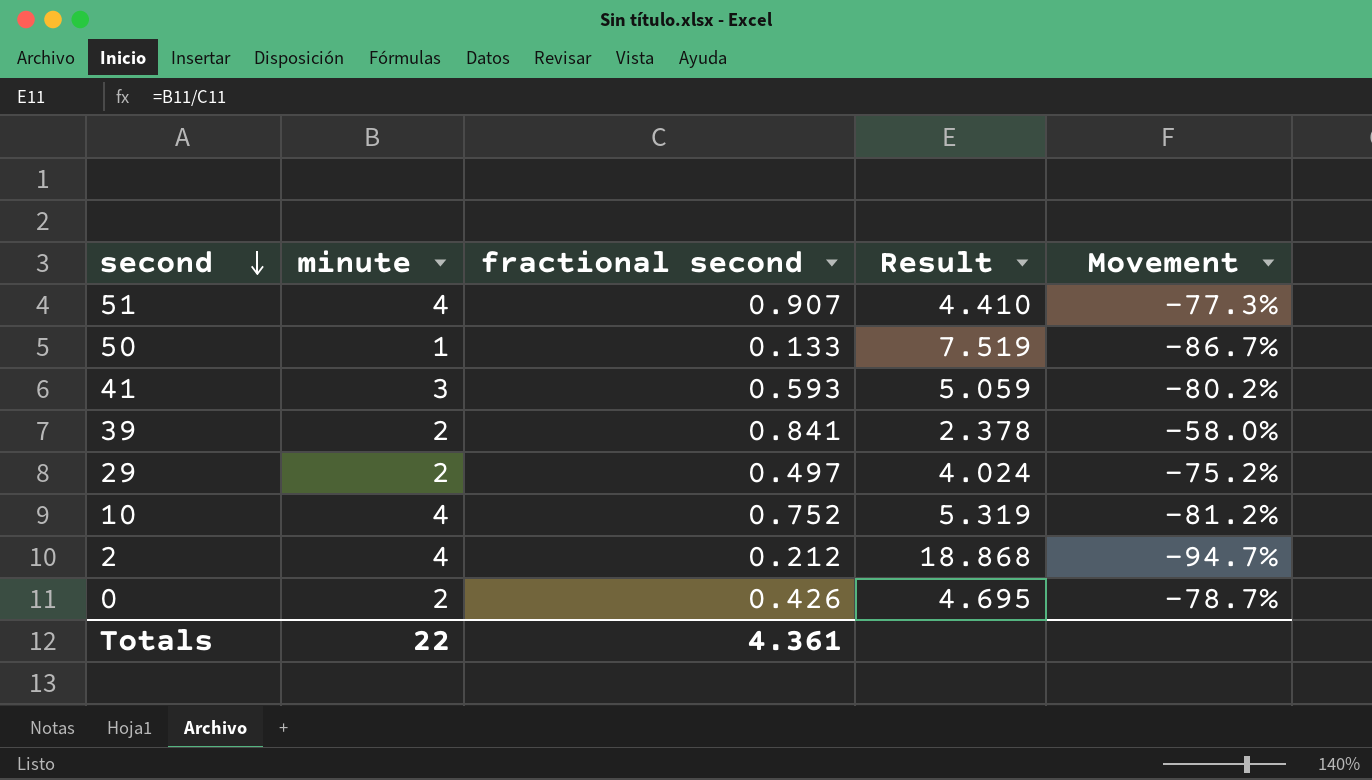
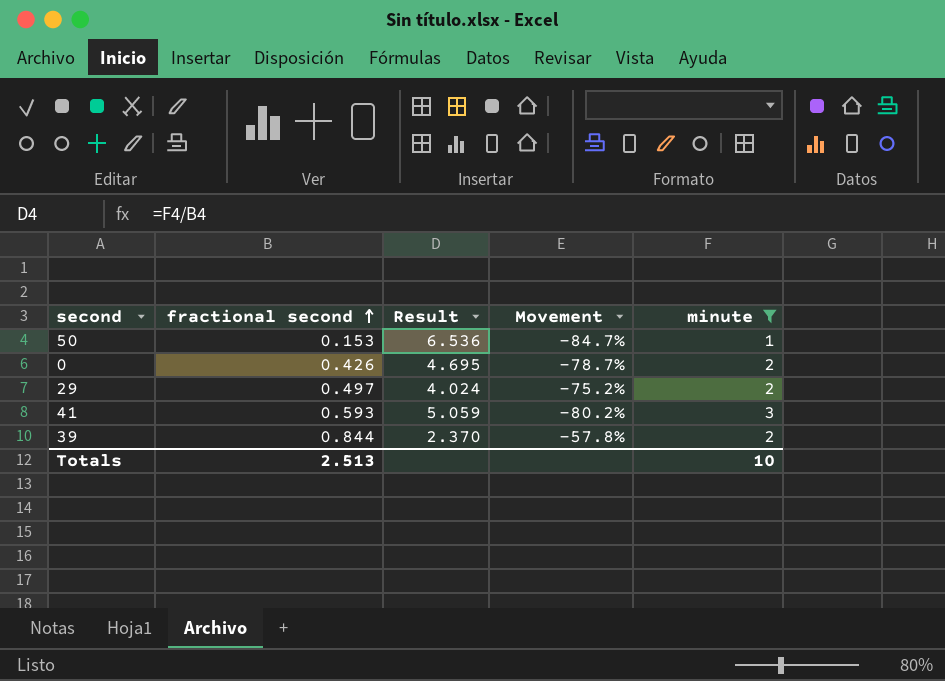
filter: none -> minute != 4
row order: second descending -> fractional second ascending
column minute | position: 2 -> 5
50 | fractional second: 0.133 -> 0.153
50 | Result: 7.519 -> 6.536
50 | Movement: -86.7% -> -84.7%
39 | fractional second: 0.841 -> 0.844
39 | Result: 2.378 -> 2.370
39 | Movement: -58.0% -> -57.8%
Totals | fractional second: 4.361 -> 2.513
Totals | minute: 22 -> 10

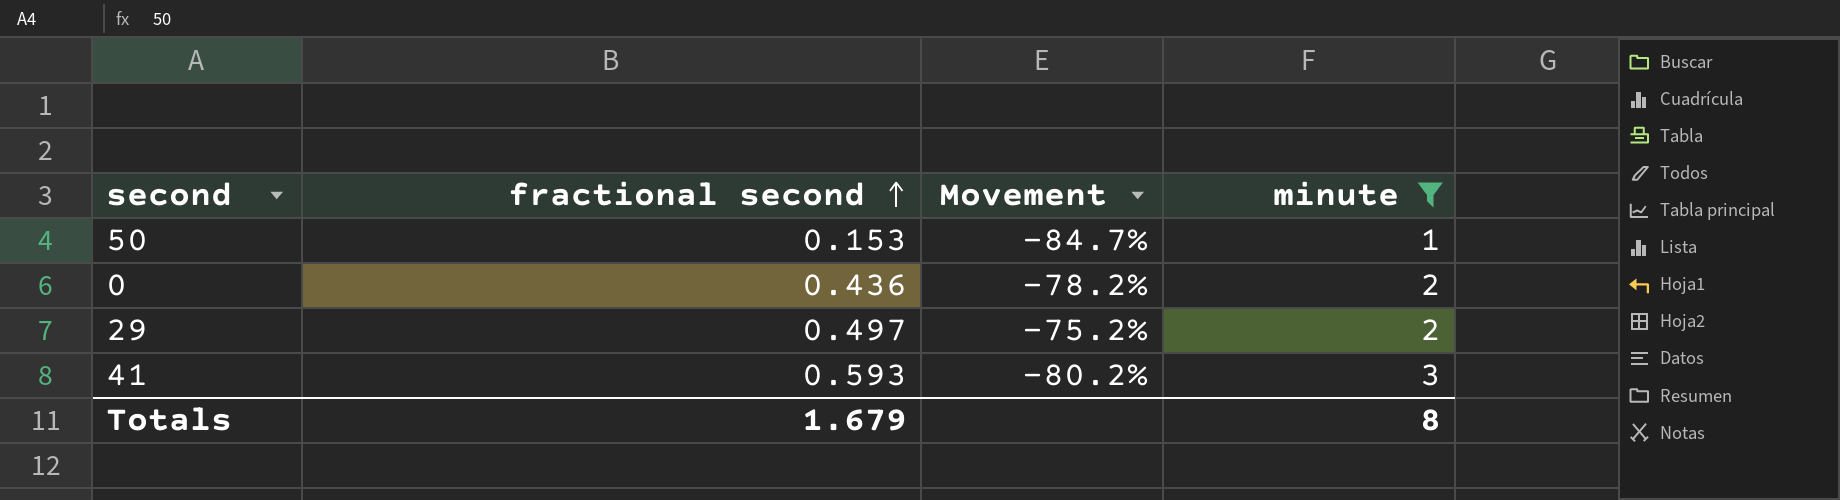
column Result | formula: [minute] / [fractional second] -> none
row 39: 0.844 | 2.370 | -57.8% | 2 -> none
0 | fractional second: 0.426 -> 0.436
0 | Movement: -78.7% -> -78.2%
Totals | fractional second: 2.513 -> 1.679
Totals | minute: 10 -> 8

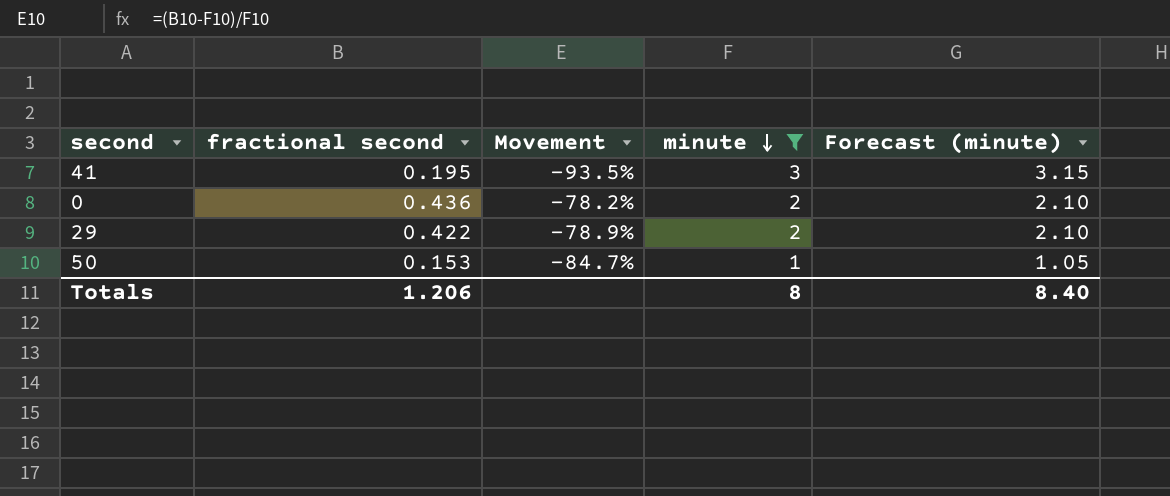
row order: fractional second ascending -> minute descending
column Forecast (minute) | formula: none -> [minute] * 1.05
41 | fractional second: 0.593 -> 0.195
41 | Movement: -80.2% -> -93.5%
29 | fractional second: 0.497 -> 0.422
29 | Movement: -75.2% -> -78.9%
Totals | fractional second: 1.679 -> 1.206

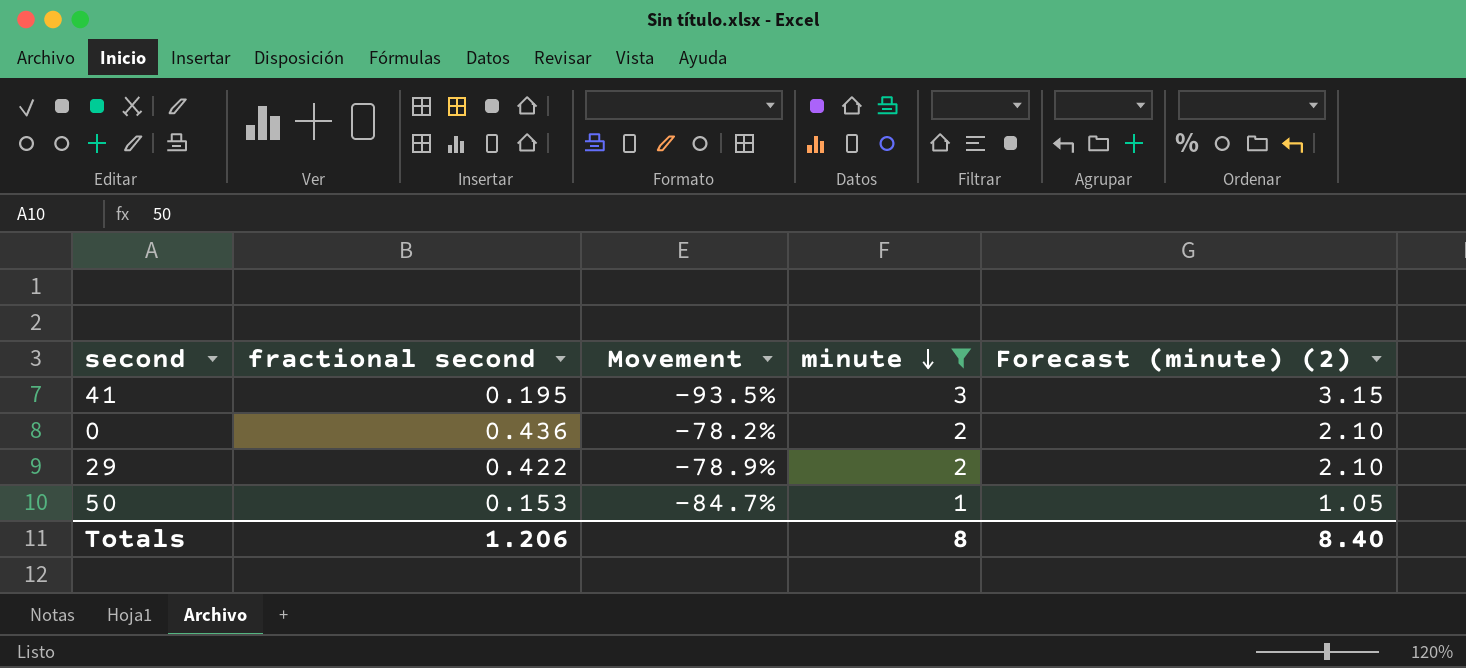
column name: Forecast (minute) -> Forecast (minute) (2)

